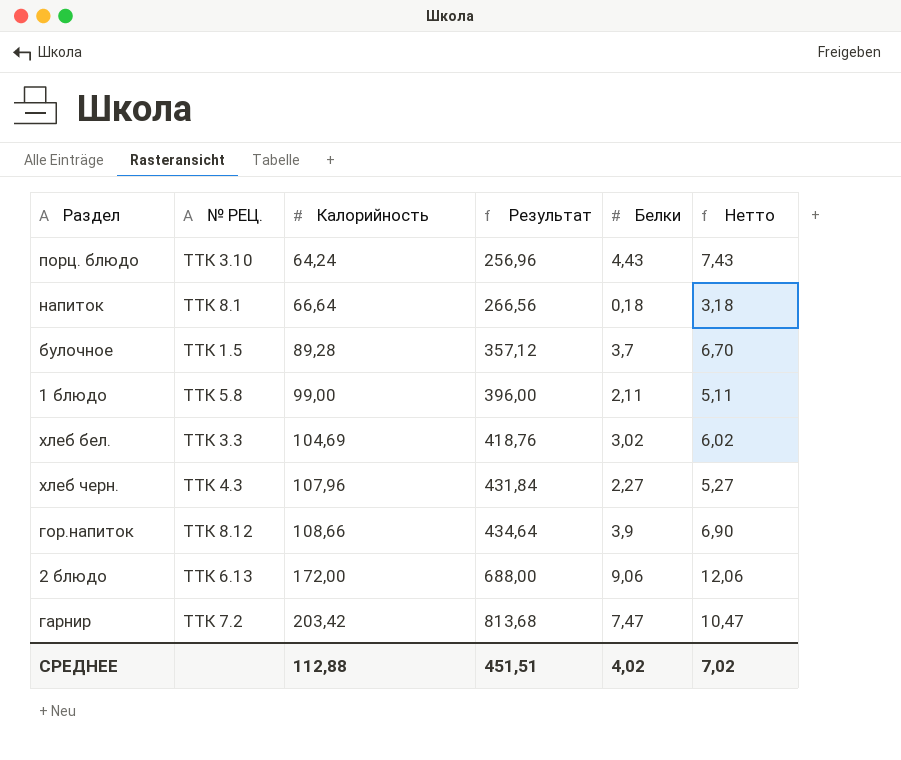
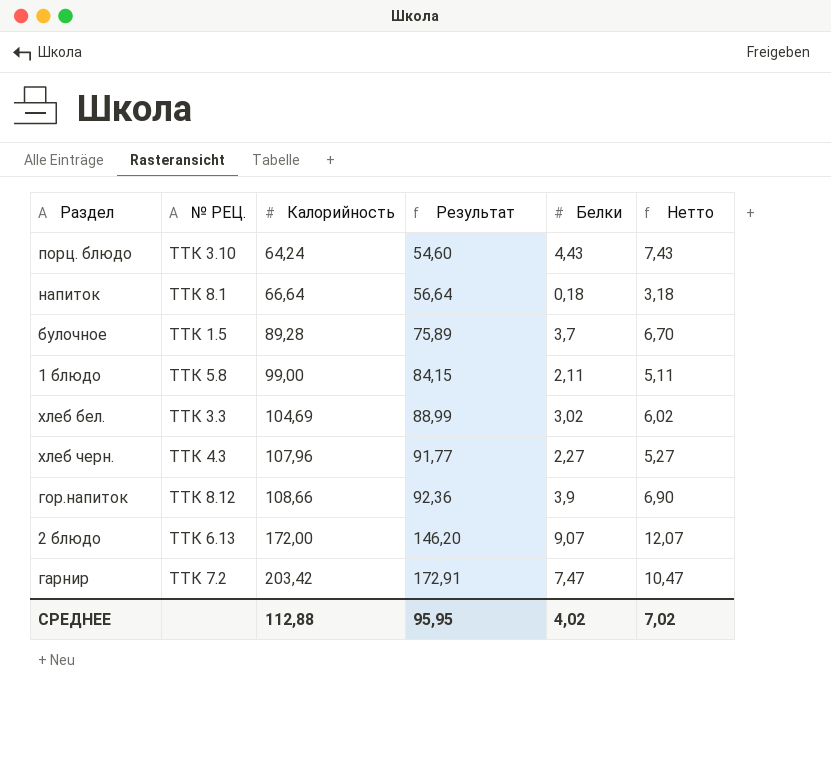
column Результат | formula: [Калорийность] * 4 -> [Калорийность] * 0,85
2 блюдо | Белки: 9,06 -> 9,07
2 блюдо | Нетто: 12,06 -> 12,07
СРЕДНЕЕ | Результат: 451,51 -> 95,95

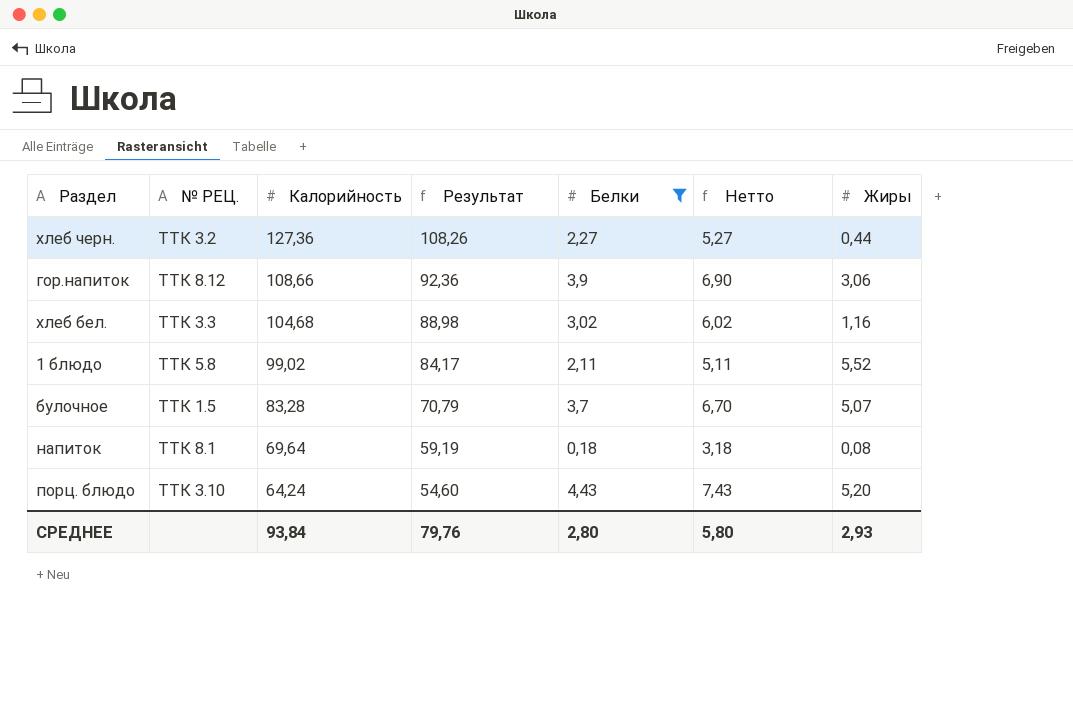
filter: none -> Белки <= 4,43
row order: Калорийность ascending -> Калорийность descending
column Жиры | position: none -> 7
хлеб черн. | № РЕЦ.: ТТК 4.3 -> ТТК 3.2
хлеб черн. | Калорийность: 107,96 -> 127,36
хлеб черн. | Результат: 91,77 -> 108,26
хлеб бел. | Калорийность: 104,69 -> 104,68
хлеб бел. | Результат: 88,99 -> 88,98
1 блюдо | Калорийность: 99,00 -> 99,02
1 блюдо | Результат: 84,15 -> 84,17
булочное | Калорийность: 89,28 -> 83,28
булочное | Результат: 75,89 -> 70,79
напиток | Калорийность: 66,64 -> 69,64
напиток | Результат: 56,64 -> 59,19
СРЕДНЕЕ | Калорийность: 112,88 -> 93,84
СРЕДНЕЕ | Результат: 95,95 -> 79,76
СРЕДНЕЕ | Белки: 4,02 -> 2,80
СРЕДНЕЕ | Нетто: 7,02 -> 5,80

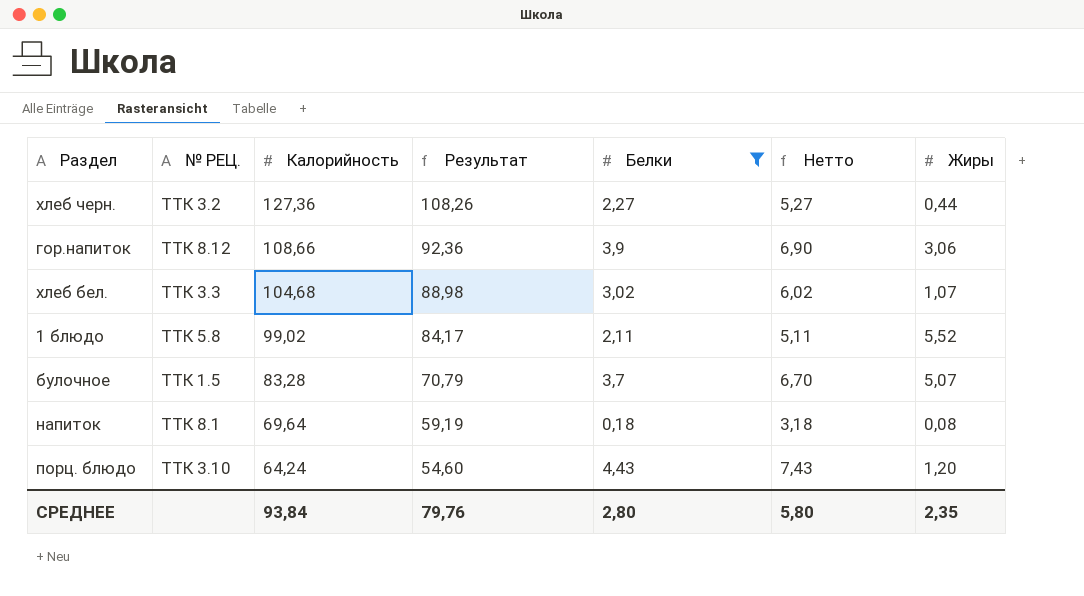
хлеб бел. | Жиры: 1,16 -> 1,07
порц. блюдо | Жиры: 5,20 -> 1,20
СРЕДНЕЕ | Жиры: 2,93 -> 2,35

